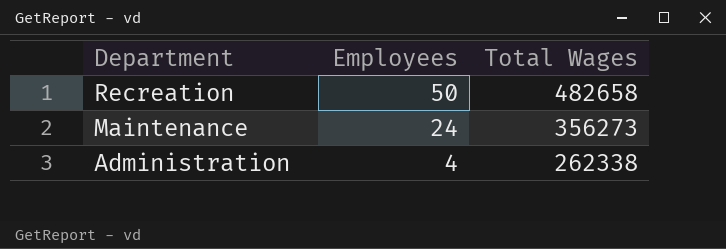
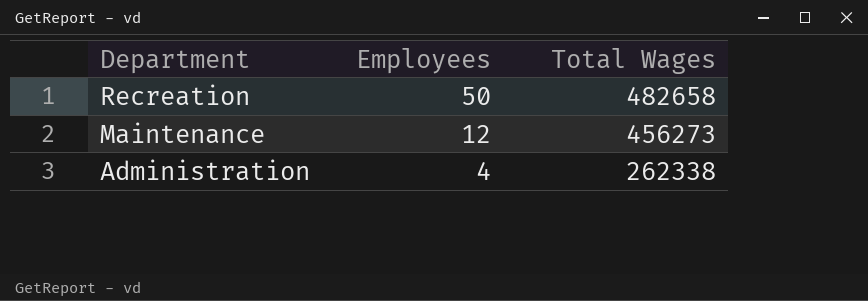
Maintenance | Employees: 24 -> 12
Maintenance | Total Wages: 356273 -> 456273

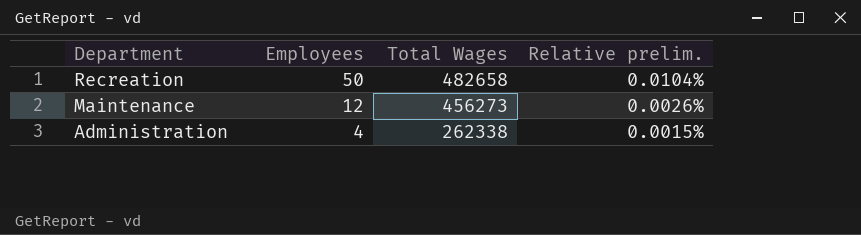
column Relative prelim. | formula: none -> [Employees] / [Total Wages]

